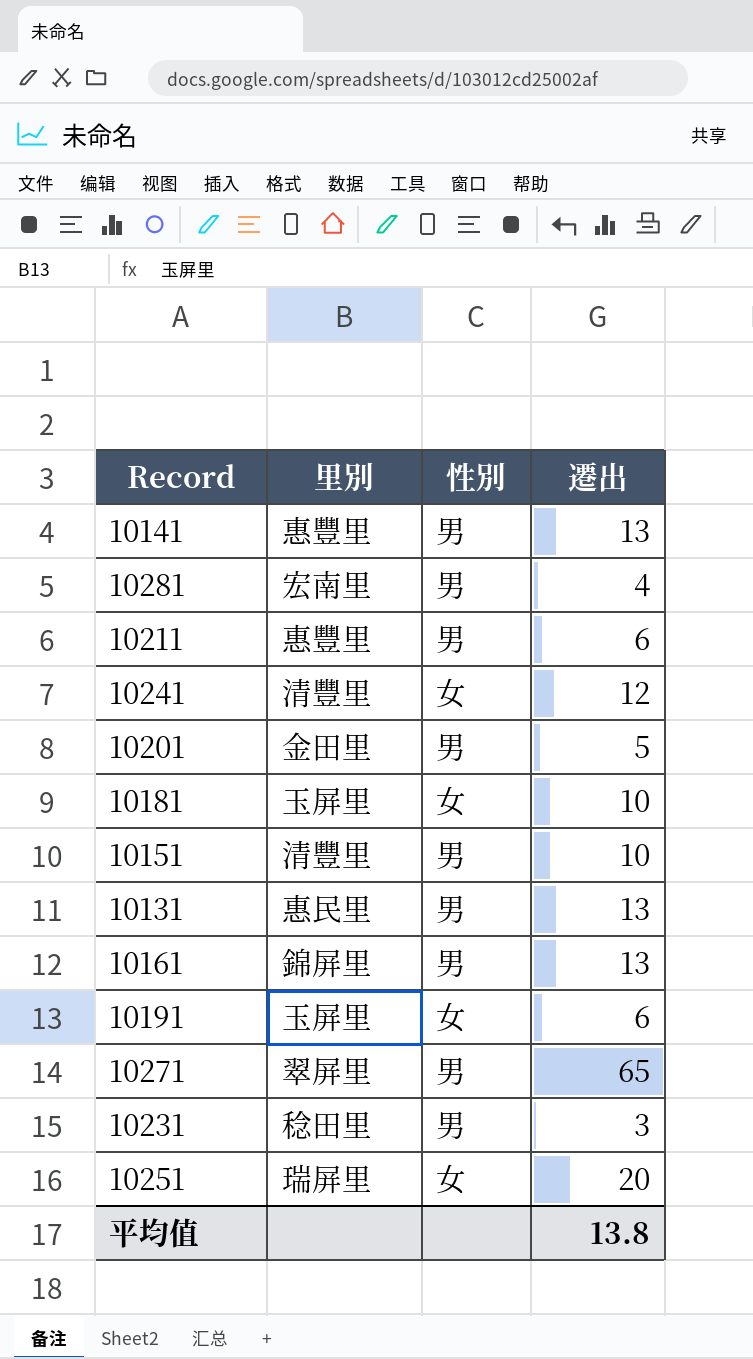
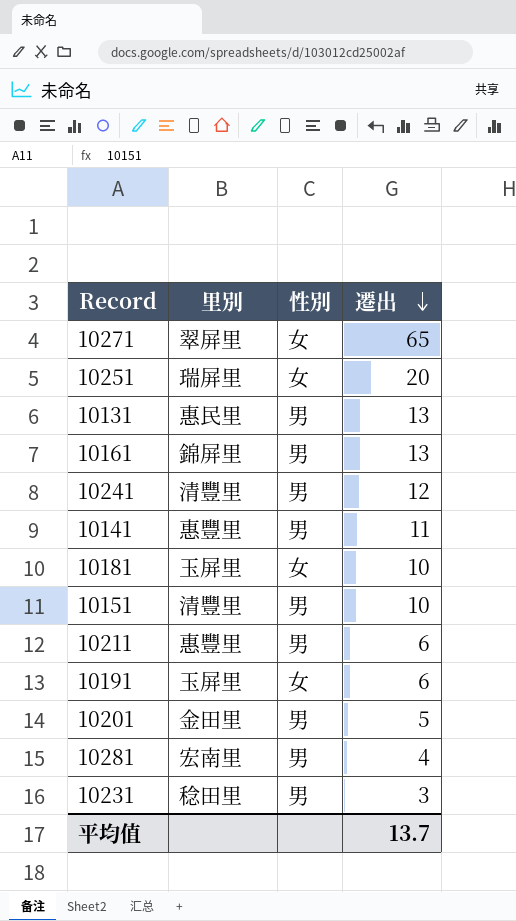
row order: none -> 遷出 descending
10271 | 性別: 男 -> 女
10241 | 性別: 女 -> 男
10141 | 遷出: 13 -> 11
平均值 | 遷出: 13.8 -> 13.7

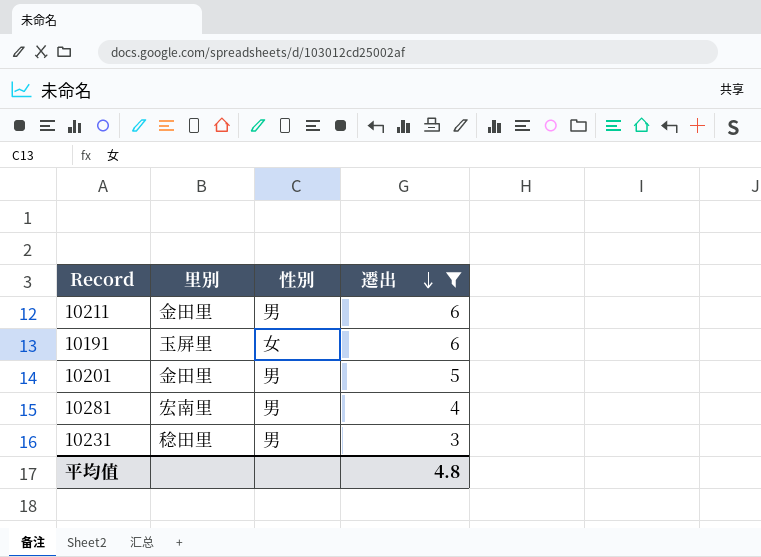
filter: none -> 遷出 <= 6
10211 | 里別: 惠豐里 -> 金田里
平均值 | 遷出: 13.7 -> 4.8

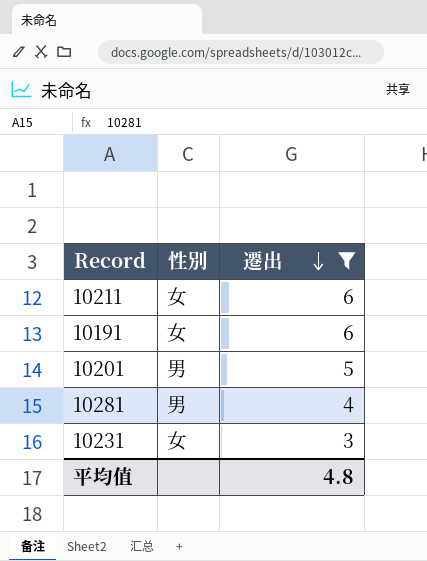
column 里別 | position: 2 -> none
10211 | 性別: 男 -> 女
10231 | 性別: 男 -> 女

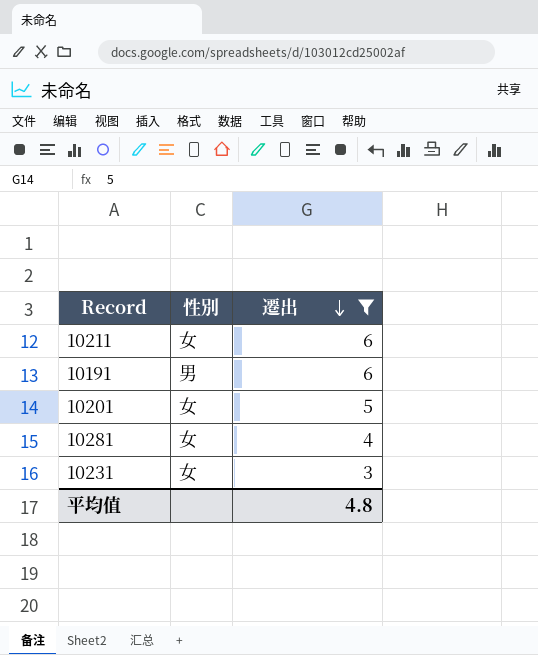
10191 | 性別: 女 -> 男
10201 | 性別: 男 -> 女
10281 | 性別: 男 -> 女

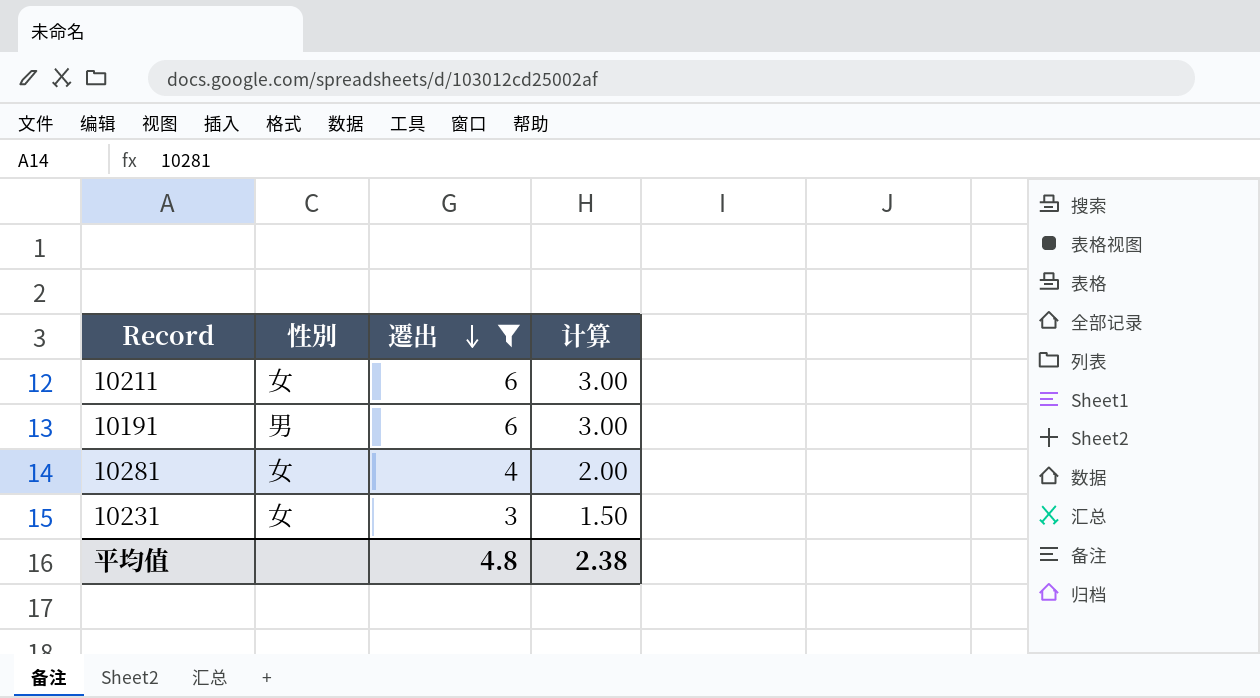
column 计算 | formula: none -> [遷出] * 0.5
row 10201: 女 | 5 -> none

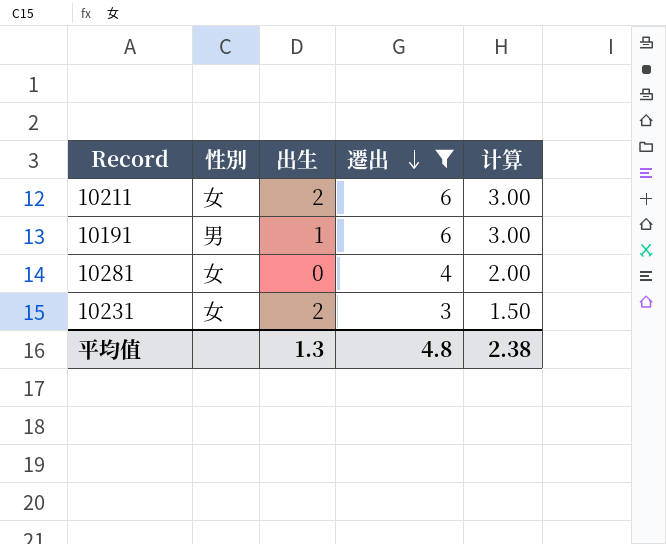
column 出生 | position: none -> 3

